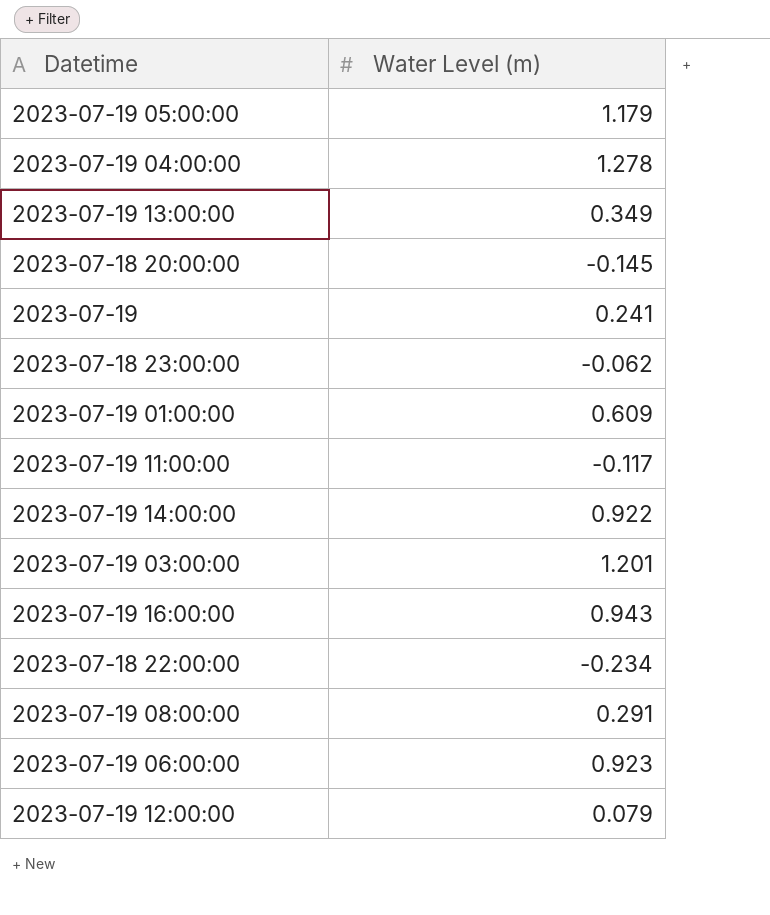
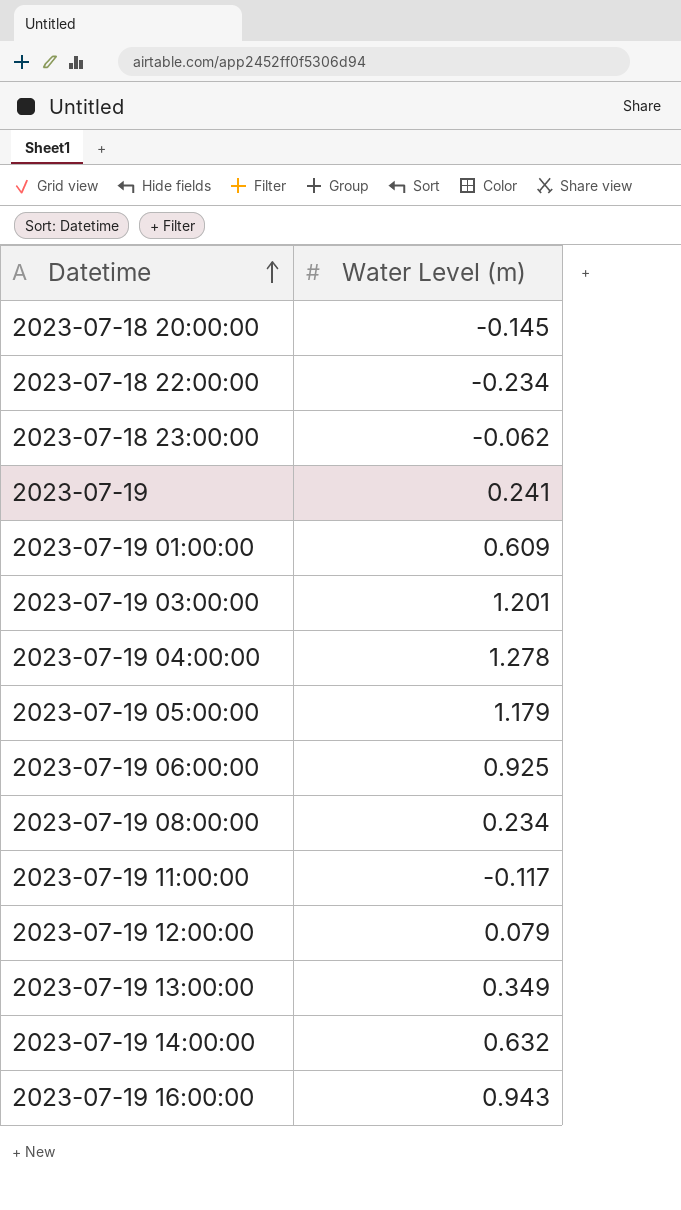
row order: none -> Datetime ascending
2023-07-19 06:00:00 | Water Level (m): 0.923 -> 0.925
2023-07-19 08:00:00 | Water Level (m): 0.291 -> 0.234
2023-07-19 14:00:00 | Water Level (m): 0.922 -> 0.632

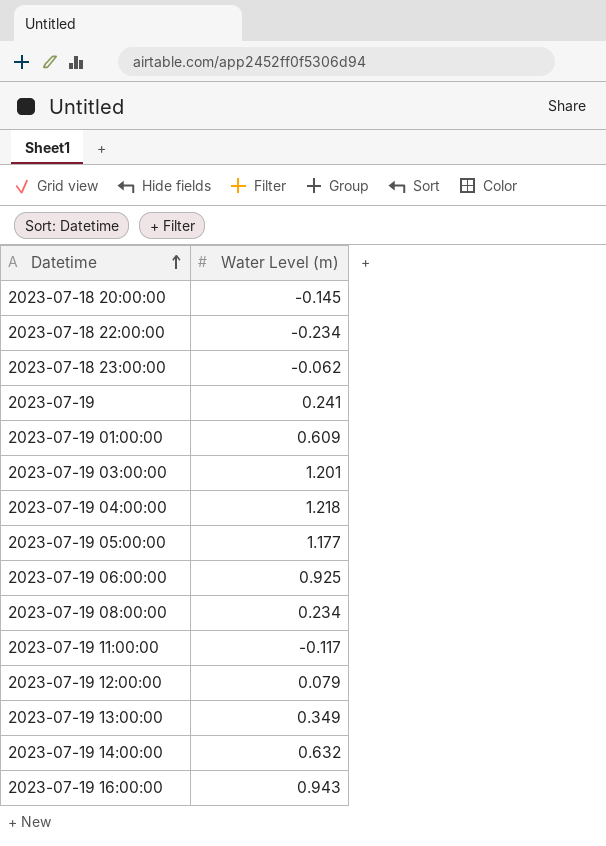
2023-07-19 04:00:00 | Water Level (m): 1.278 -> 1.218
2023-07-19 05:00:00 | Water Level (m): 1.179 -> 1.177

